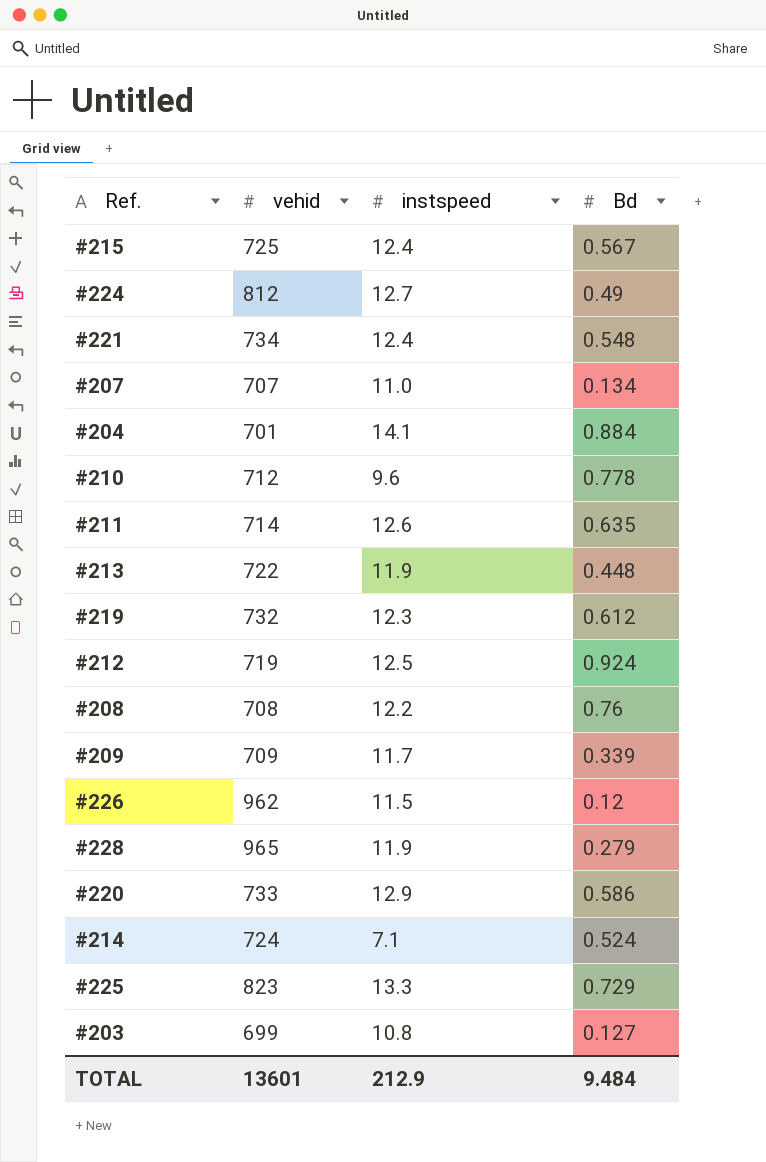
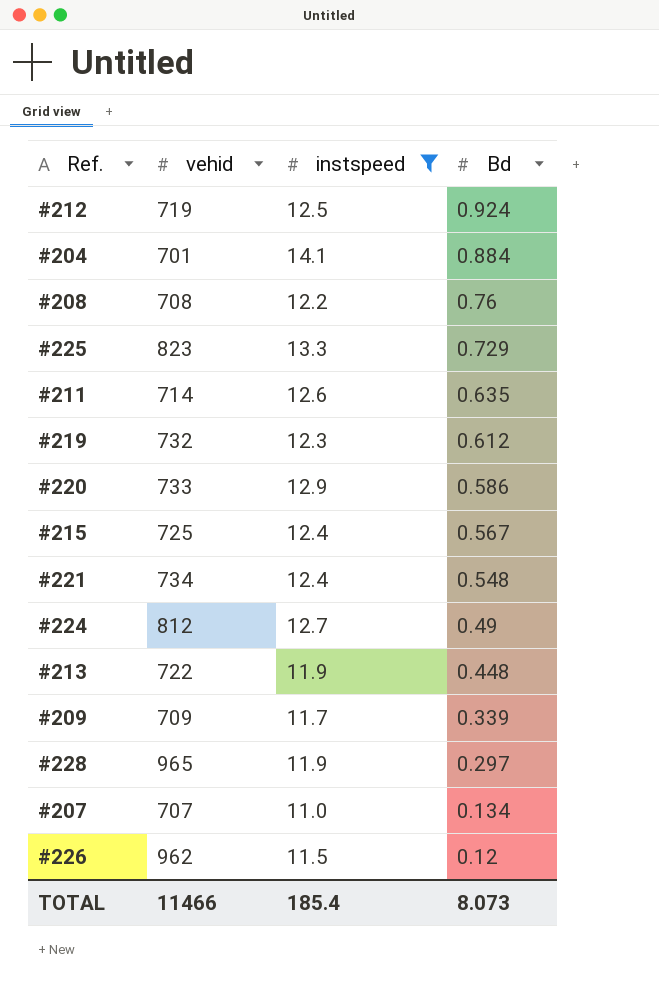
filter: none -> instspeed >= 11.0
row order: none -> Bd descending
#228 | Bd: 0.279 -> 0.297
TOTAL | vehid: 13601 -> 11466
TOTAL | instspeed: 212.9 -> 185.4
TOTAL | Bd: 9.484 -> 8.073

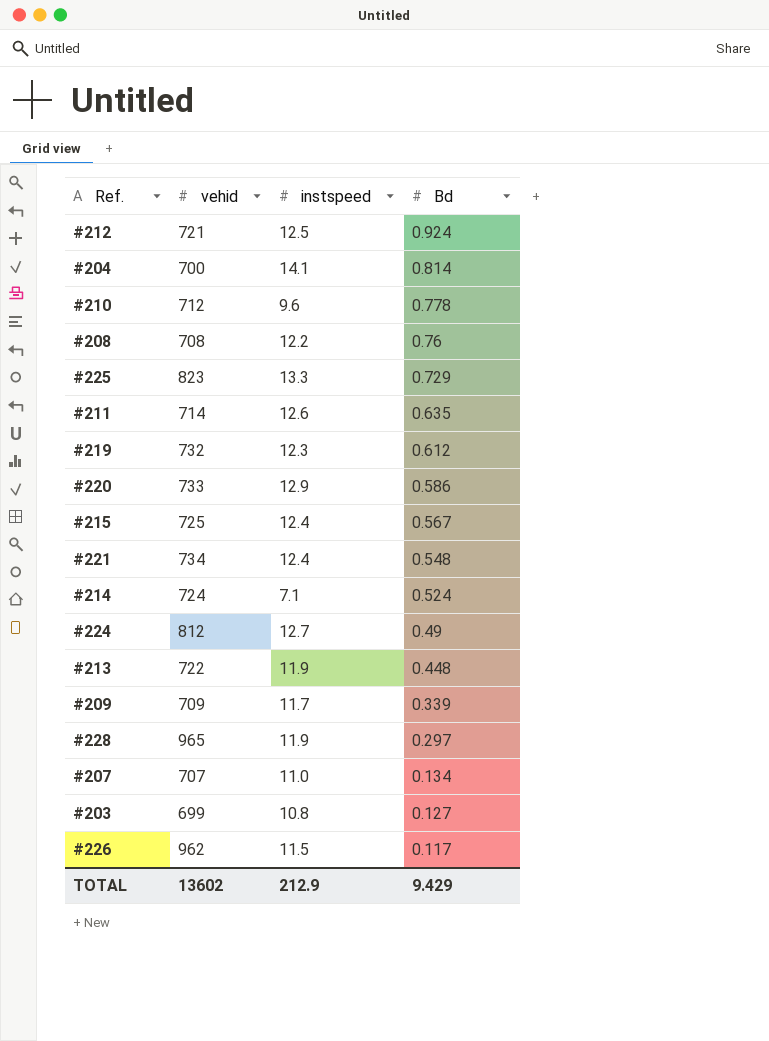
filter: instspeed >= 11.0 -> none
#212 | vehid: 719 -> 721
#204 | vehid: 701 -> 700
#204 | Bd: 0.884 -> 0.814
#226 | Bd: 0.12 -> 0.117
TOTAL | vehid: 11466 -> 13602
TOTAL | instspeed: 185.4 -> 212.9
TOTAL | Bd: 8.073 -> 9.429

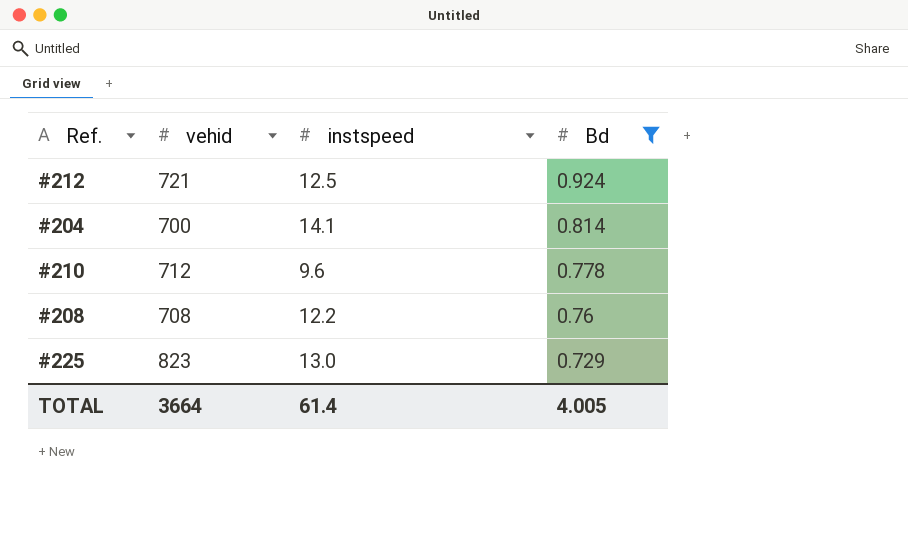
filter: none -> Bd >= 0.729
#225 | instspeed: 13.3 -> 13.0
TOTAL | vehid: 13602 -> 3664
TOTAL | instspeed: 212.9 -> 61.4
TOTAL | Bd: 9.429 -> 4.005

